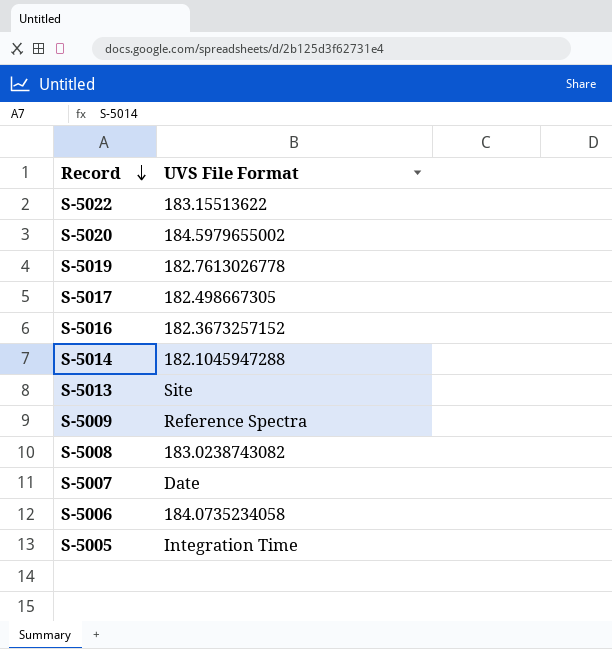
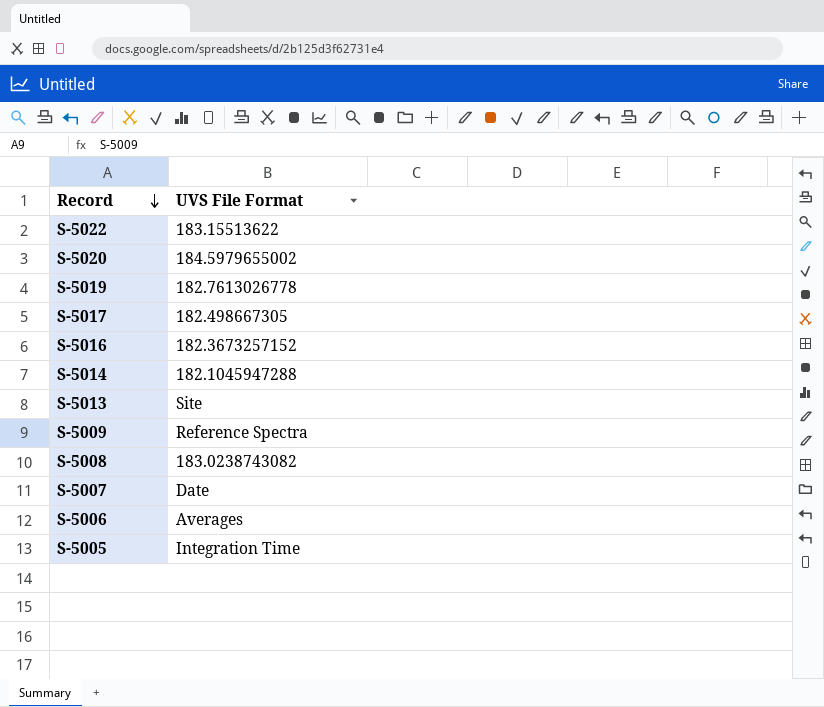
S-5006 | UVS File Format: 184.0735234058 -> Averages

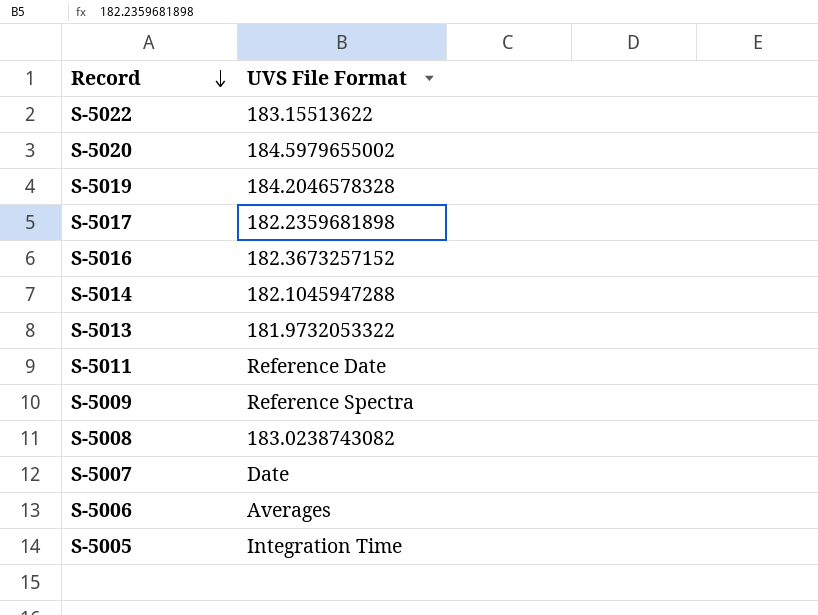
S-5019 | UVS File Format: 182.7613026778 -> 184.2046578328
S-5017 | UVS File Format: 182.498667305 -> 182.2359681898
S-5013 | UVS File Format: Site -> 181.9732053322
row S-5011: none -> Reference Date

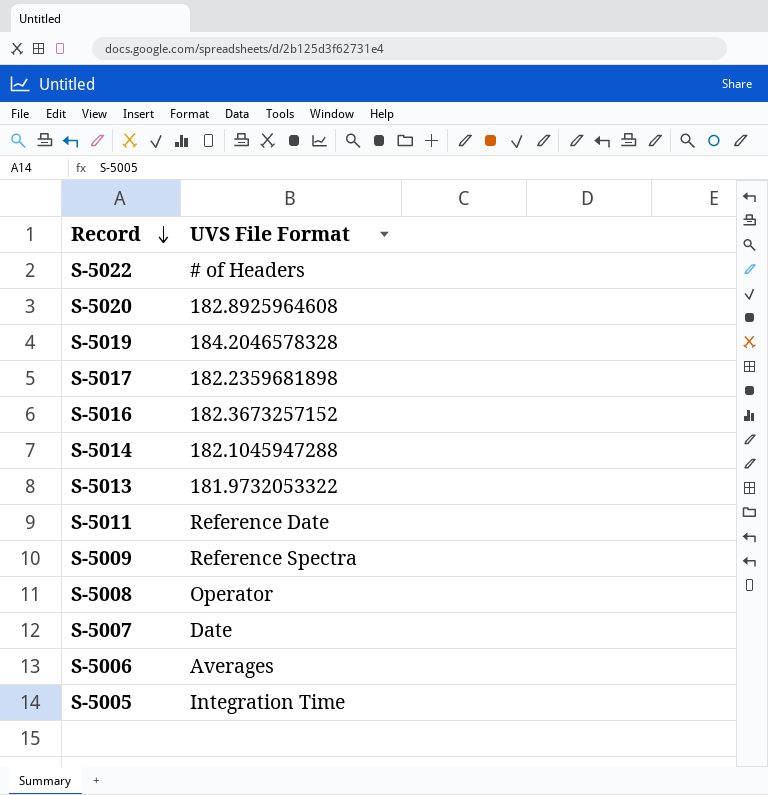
S-5022 | UVS File Format: 183.15513622 -> # of Headers
S-5020 | UVS File Format: 184.5979655002 -> 182.8925964608
S-5008 | UVS File Format: 183.0238743082 -> Operator

